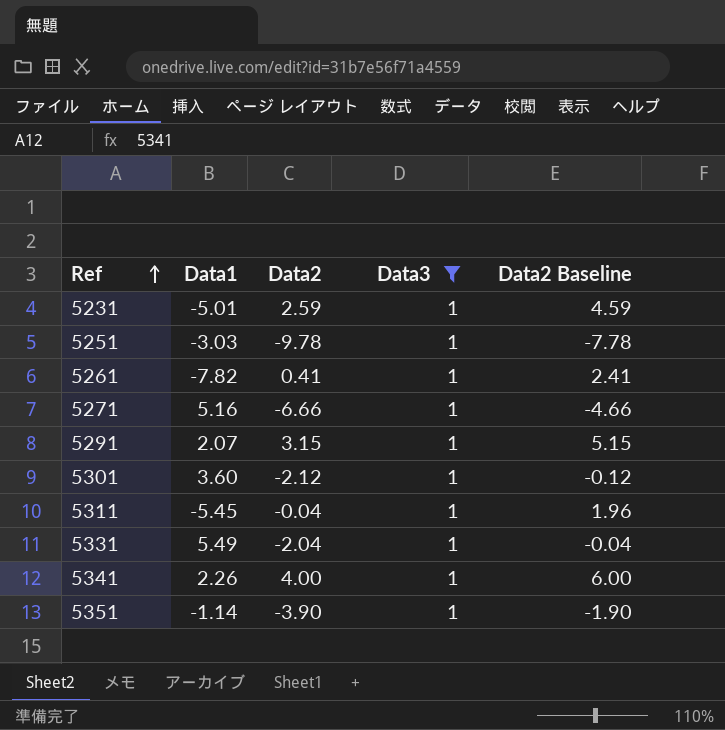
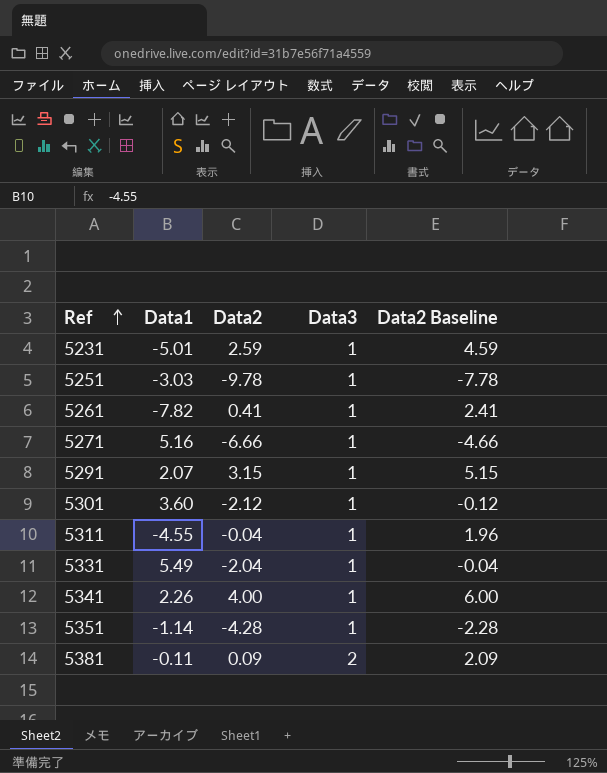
filter: Data3 = 1 -> none
5311 | Data1: -5.45 -> -4.55
5351 | Data2: -3.90 -> -4.28
5351 | Data2 Baseline: -1.90 -> -2.28

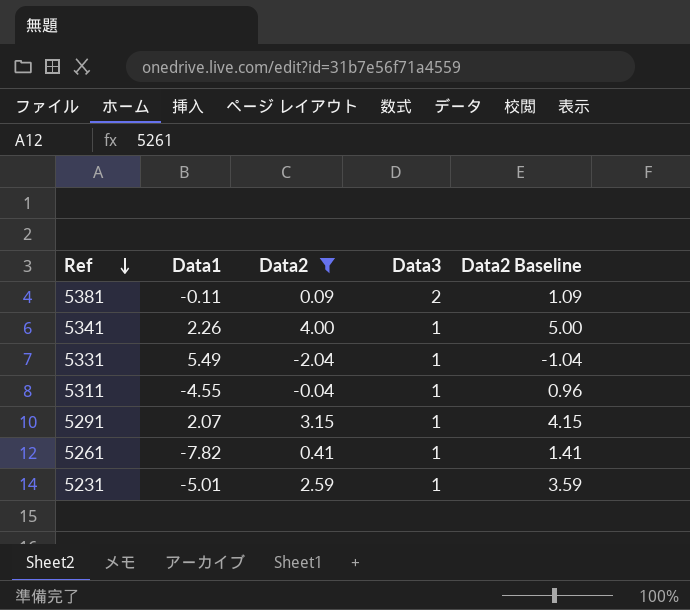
filter: none -> Data2 >= -2.04
row order: Ref ascending -> Ref descending
column Data2 Baseline | formula: [Data2] + 2 -> [Data2] + 1

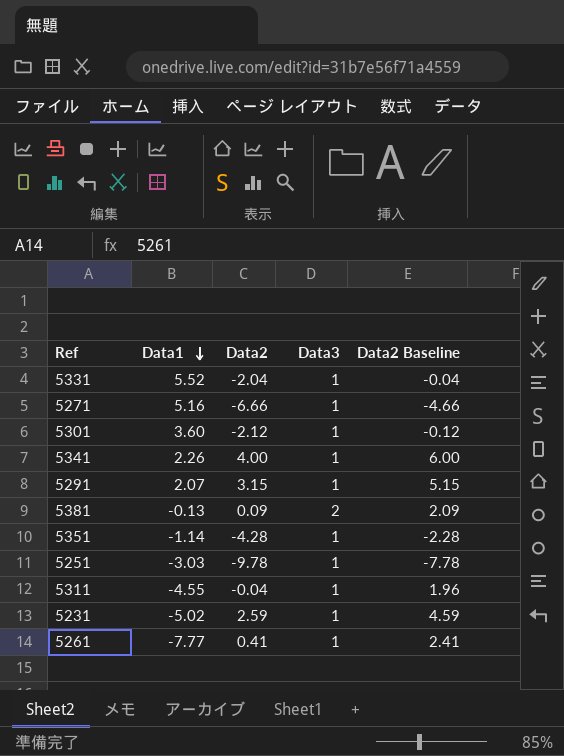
filter: Data2 >= -2.04 -> none
row order: Ref descending -> Data1 descending
column Data2 Baseline | formula: [Data2] + 1 -> [Data2] + 2
5331 | Data1: 5.49 -> 5.52
5381 | Data1: -0.11 -> -0.13
5231 | Data1: -5.01 -> -5.02
5261 | Data1: -7.82 -> -7.77

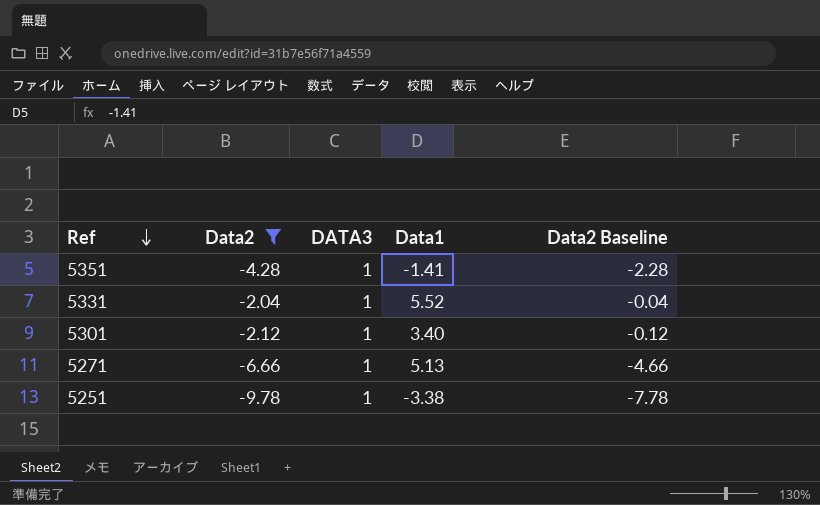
filter: none -> Data2 <= -2.04
row order: Data1 descending -> Ref descending
column name: Data3 -> DATA3
column Data1 | position: 2 -> 4
5351 | Data1: -1.14 -> -1.41
5301 | Data1: 3.60 -> 3.40
5271 | Data1: 5.16 -> 5.13
5251 | Data1: -3.03 -> -3.38

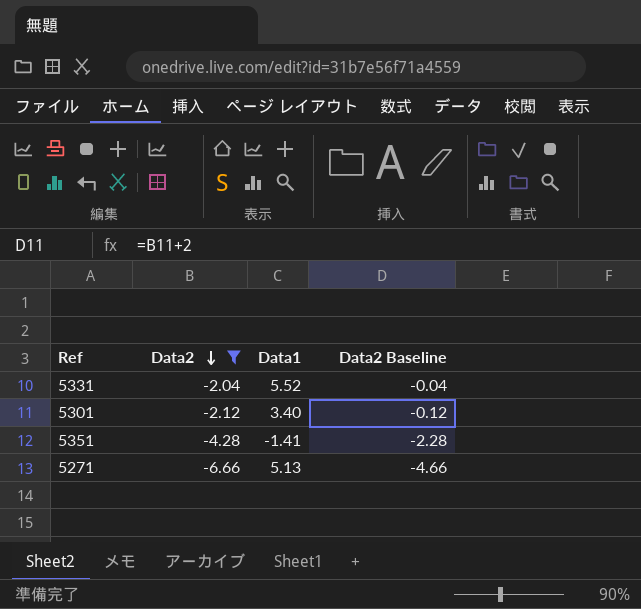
row order: Ref descending -> Data2 descending
column DATA3 | position: 3 -> none
row 5251: -9.78 | 1 | -3.38 | -7.78 -> none

